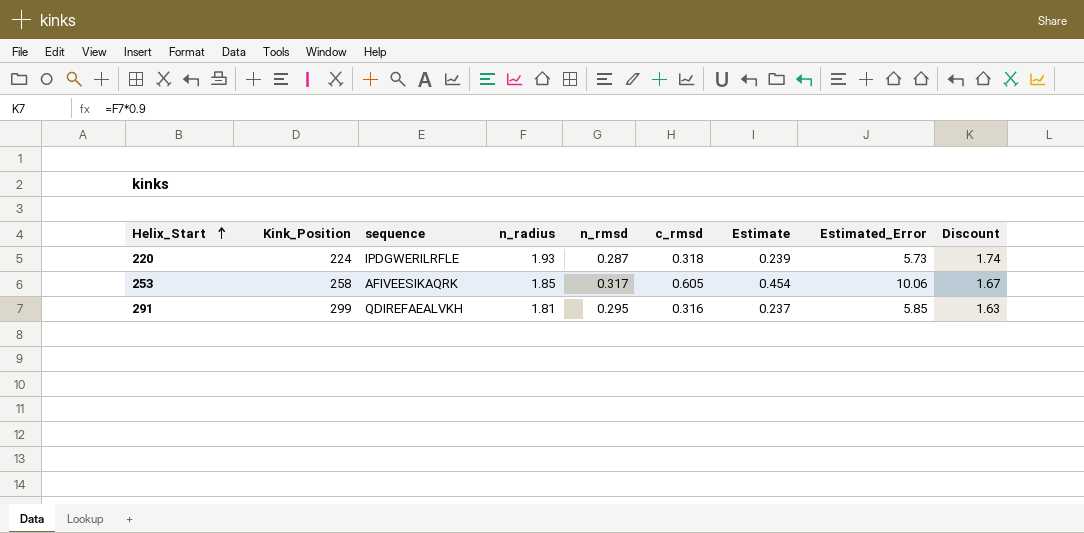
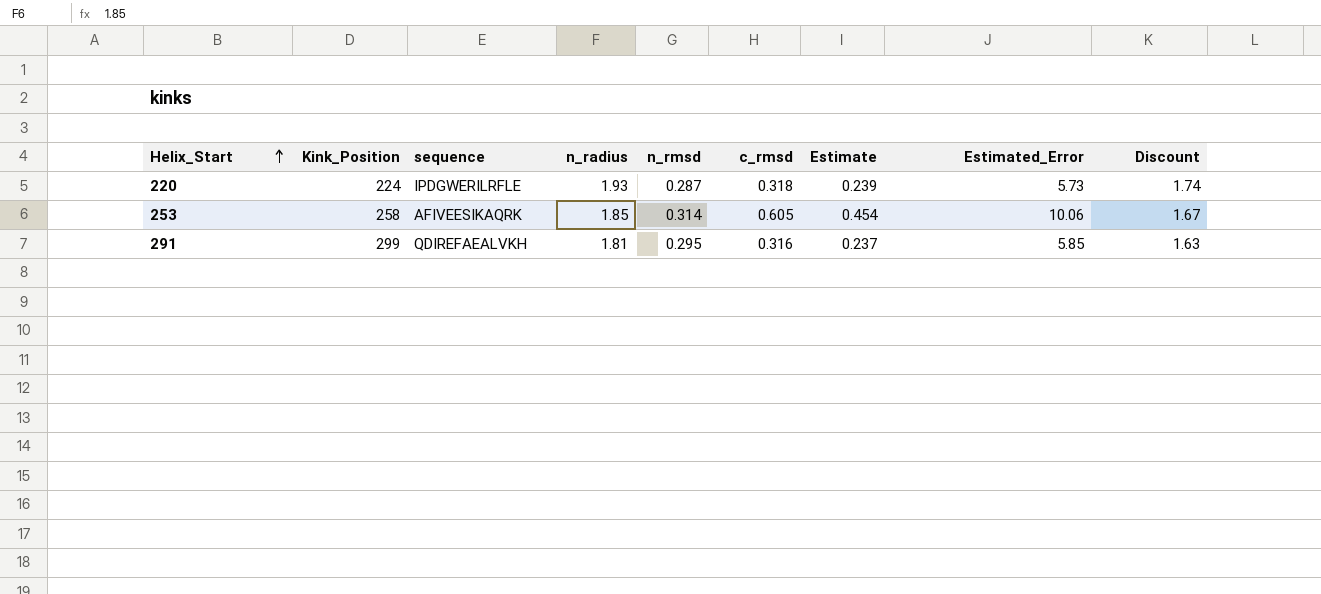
253 | n_rmsd: 0.317 -> 0.314

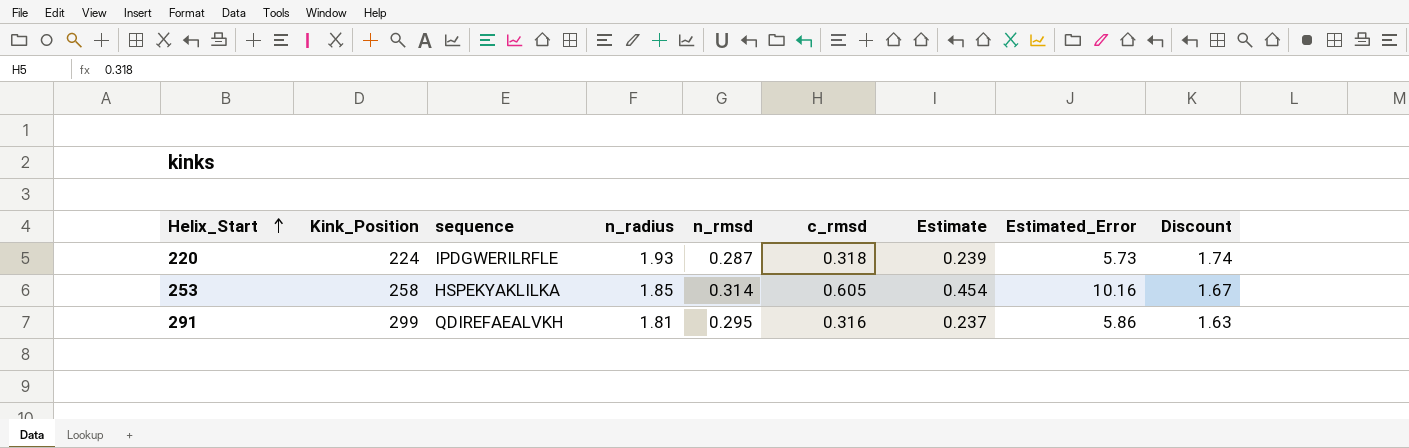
253 | sequence: AFIVEESIKAQRK -> HSPEKYAKLILKA
253 | Estimated_Error: 10.06 -> 10.16
291 | Estimated_Error: 5.85 -> 5.86

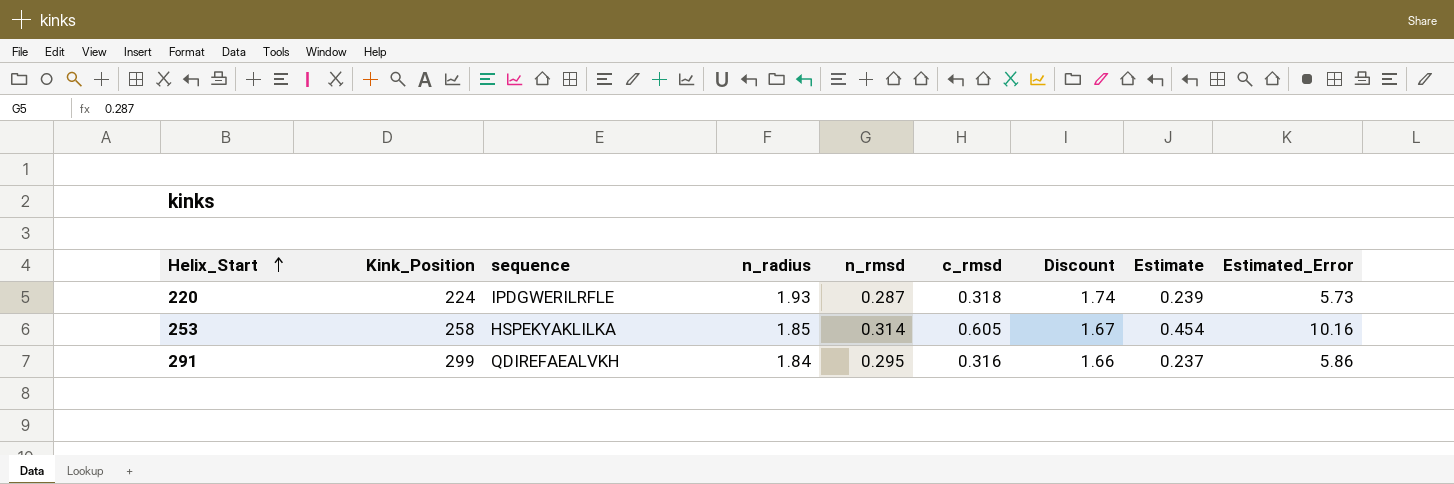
column Discount | position: 9 -> 7
291 | n_radius: 1.81 -> 1.84
291 | Discount: 1.63 -> 1.66

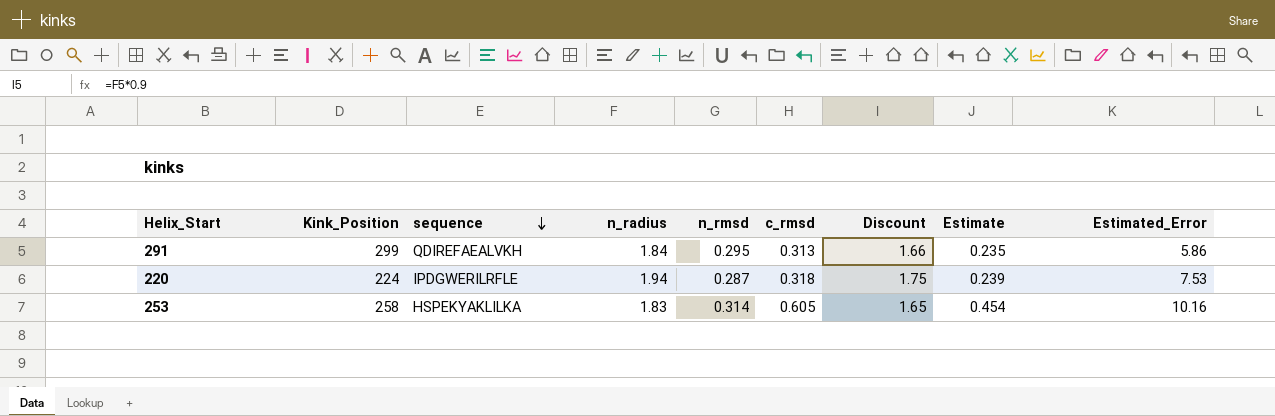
row order: Helix_Start ascending -> sequence descending
291 | c_rmsd: 0.316 -> 0.313
291 | Estimate: 0.237 -> 0.235
220 | n_radius: 1.93 -> 1.94
220 | Discount: 1.74 -> 1.75
220 | Estimated_Error: 5.73 -> 7.53
253 | n_radius: 1.85 -> 1.83
253 | Discount: 1.67 -> 1.65

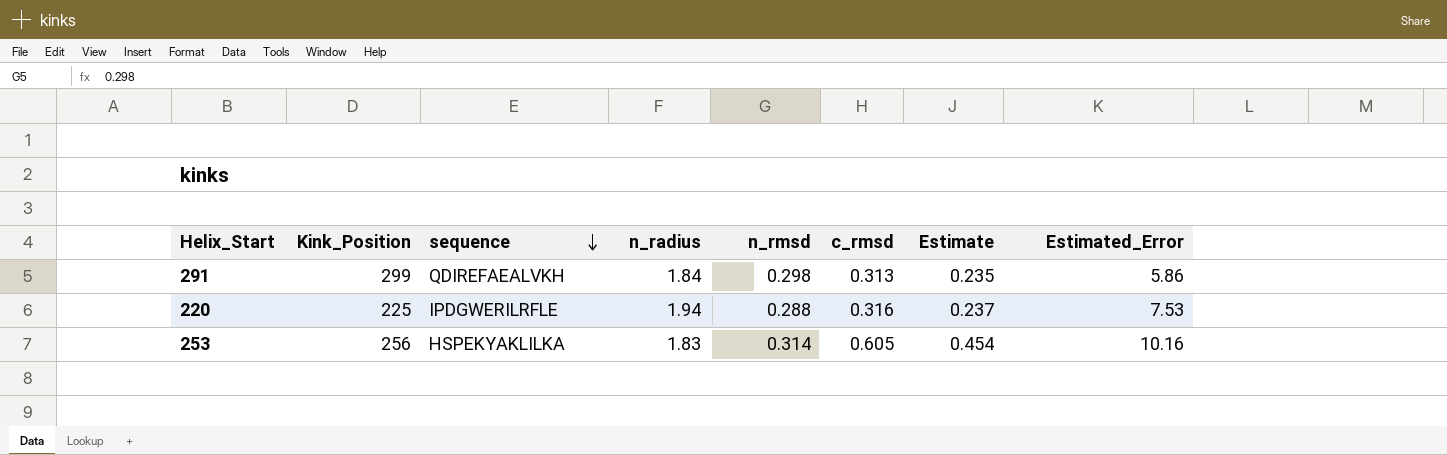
column Discount | formula: [n_radius] * 0.9 -> none
291 | n_rmsd: 0.295 -> 0.298
220 | Kink_Position: 224 -> 225
220 | n_rmsd: 0.287 -> 0.288
220 | c_rmsd: 0.318 -> 0.316
220 | Estimate: 0.239 -> 0.237
253 | Kink_Position: 258 -> 256

